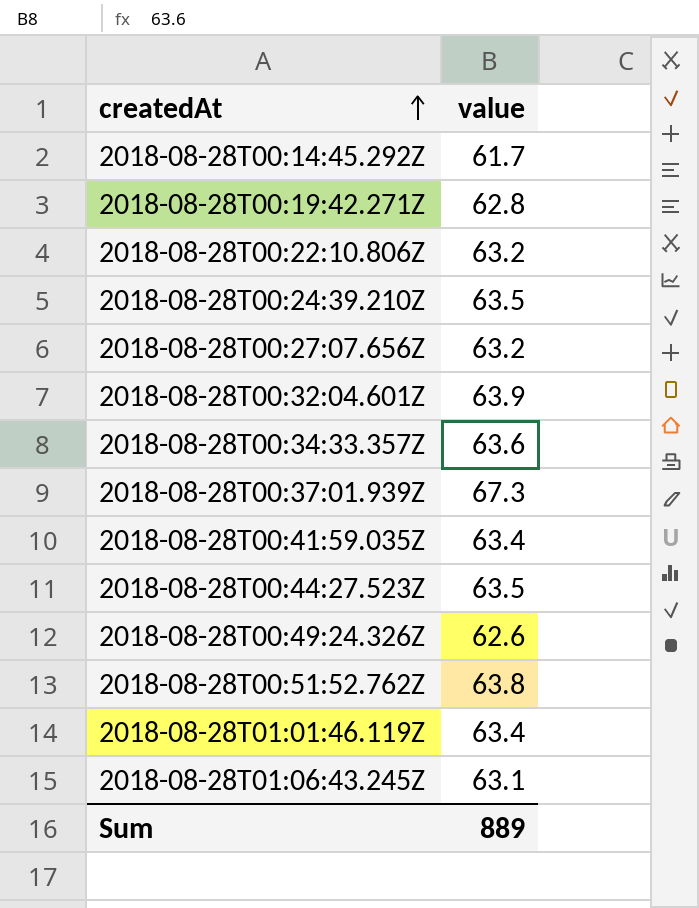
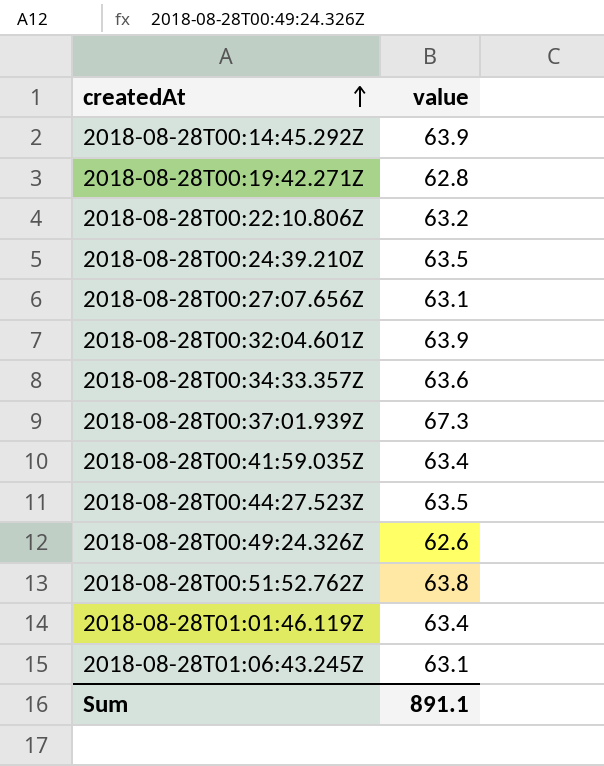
2018-08-28T00:14:45.292Z | value: 61.7 -> 63.9
2018-08-28T00:27:07.656Z | value: 63.2 -> 63.1
Sum | value: 889 -> 891.1

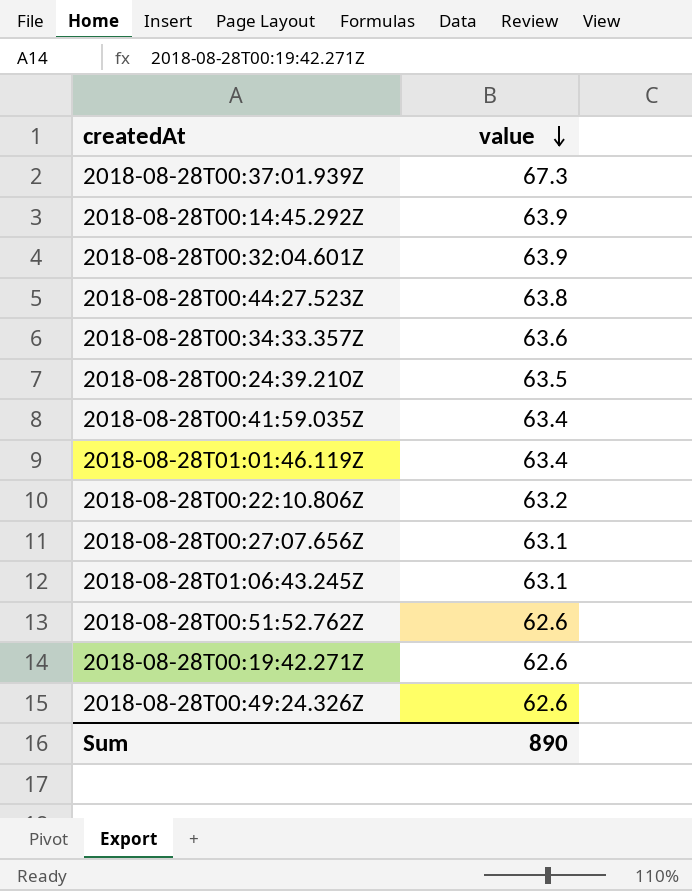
row order: createdAt ascending -> value descending
2018-08-28T00:44:27.523Z | value: 63.5 -> 63.8
2018-08-28T00:51:52.762Z | value: 63.8 -> 62.6
2018-08-28T00:19:42.271Z | value: 62.8 -> 62.6
Sum | value: 891.1 -> 890

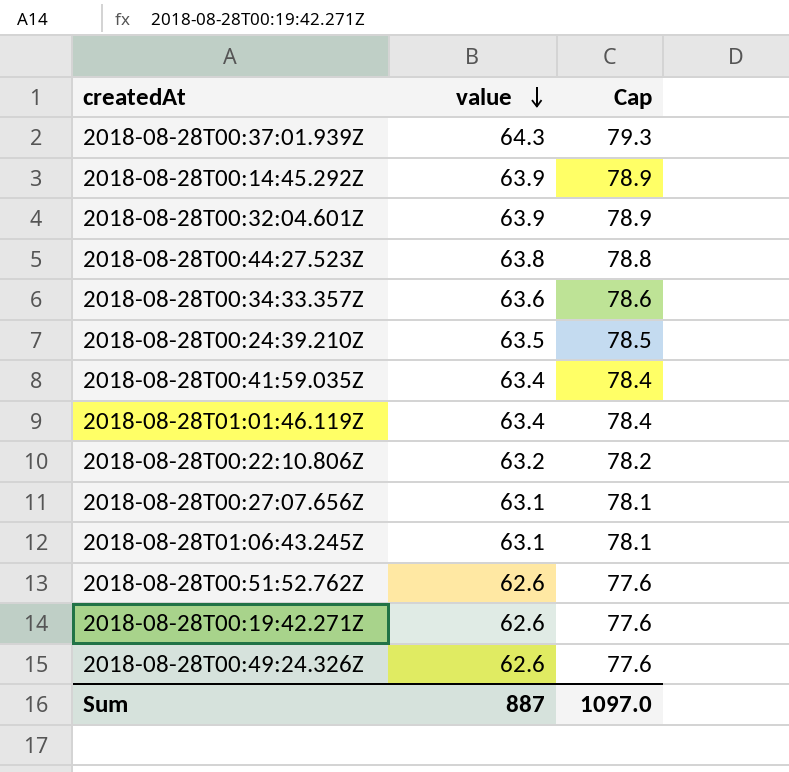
column Cap | formula: none -> [value] + 15
2018-08-28T00:37:01.939Z | value: 67.3 -> 64.3
Sum | value: 890 -> 887

